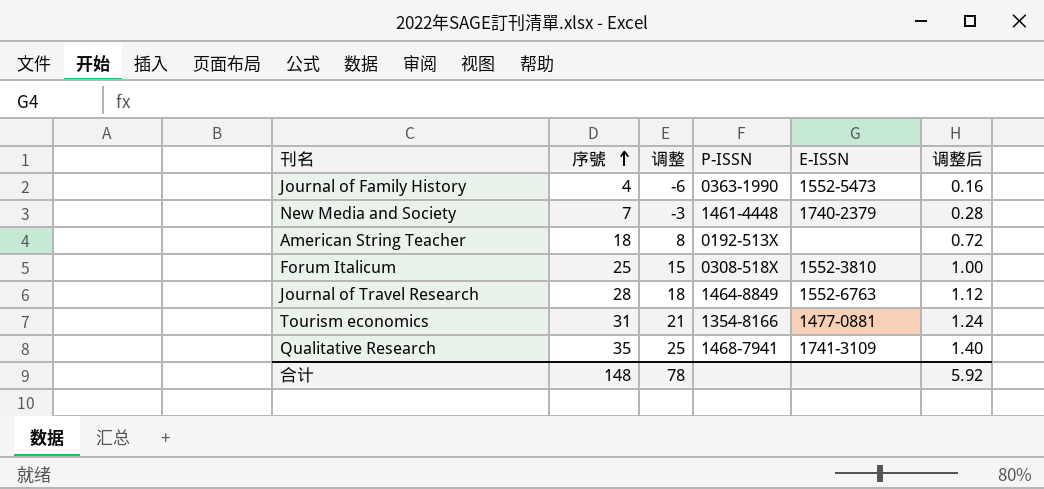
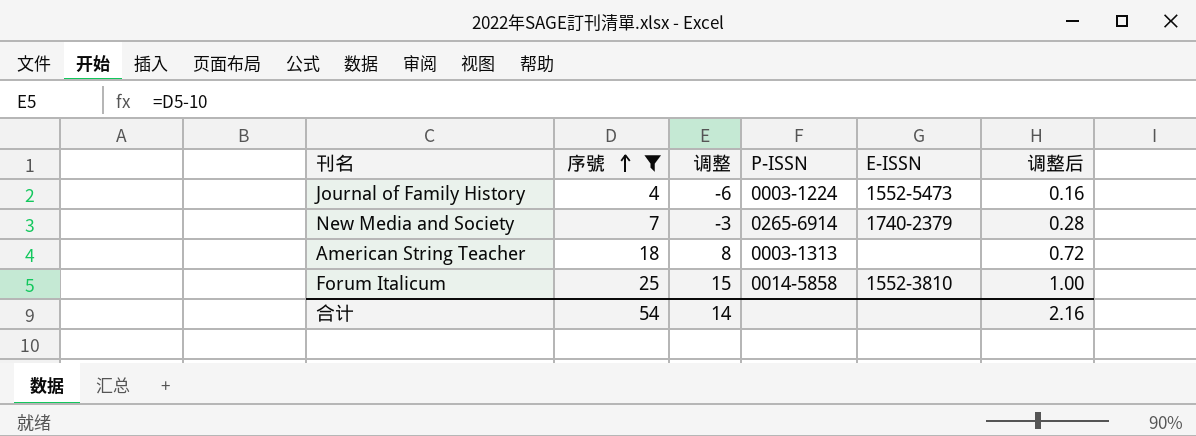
filter: none -> 序號 <= 25
Journal of Family History | P-ISSN: 0363-1990 -> 0003-1224
New Media and Society | P-ISSN: 1461-4448 -> 0265-6914
American String Teacher | P-ISSN: 0192-513X -> 0003-1313
Forum Italicum | P-ISSN: 0308-518X -> 0014-5858
合计 | 序號: 148 -> 54
合计 | 调整: 78 -> 14
合计 | 调整后: 5.92 -> 2.16

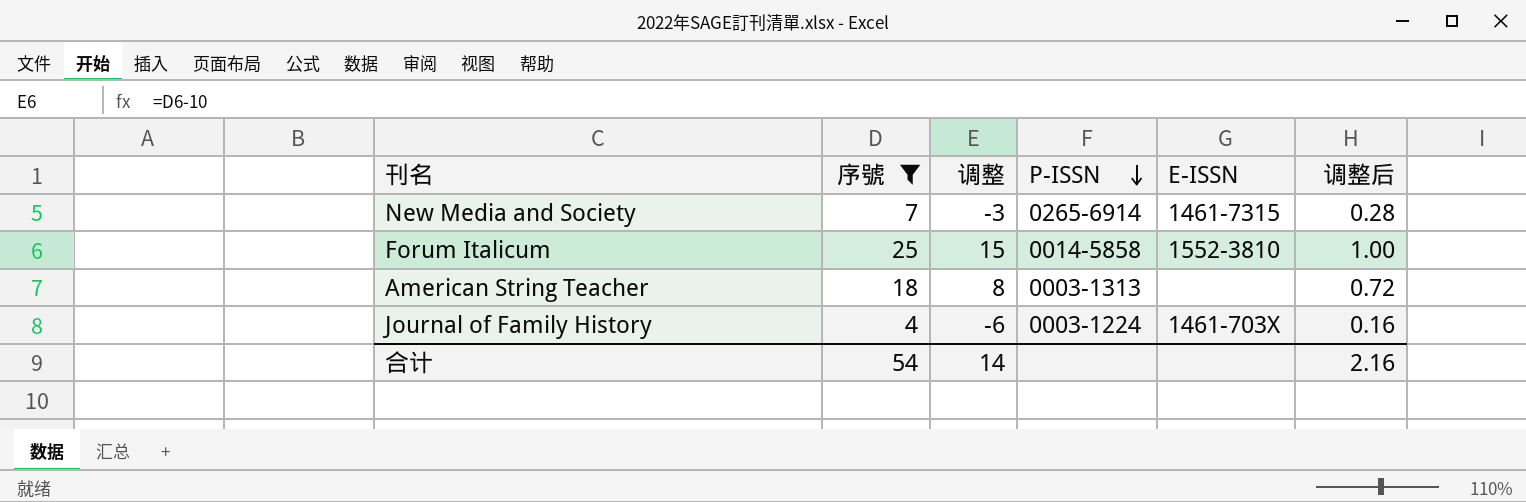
row order: 序號 ascending -> P-ISSN descending
New Media and Society | E-ISSN: 1740-2379 -> 1461-7315
Journal of Family History | E-ISSN: 1552-5473 -> 1461-703X

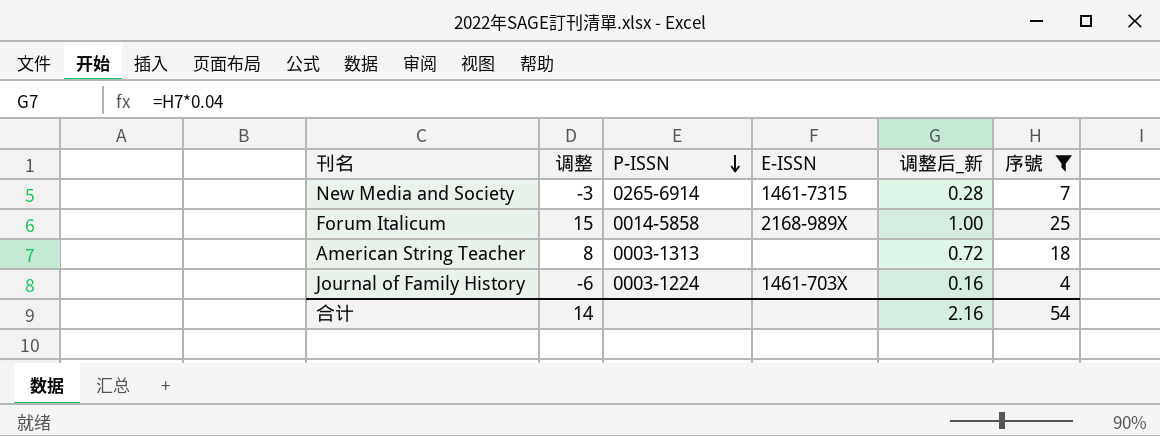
column name: 调整后 -> 调整后_新
column 序號 | position: 2 -> 6
Forum Italicum | E-ISSN: 1552-3810 -> 2168-989X

